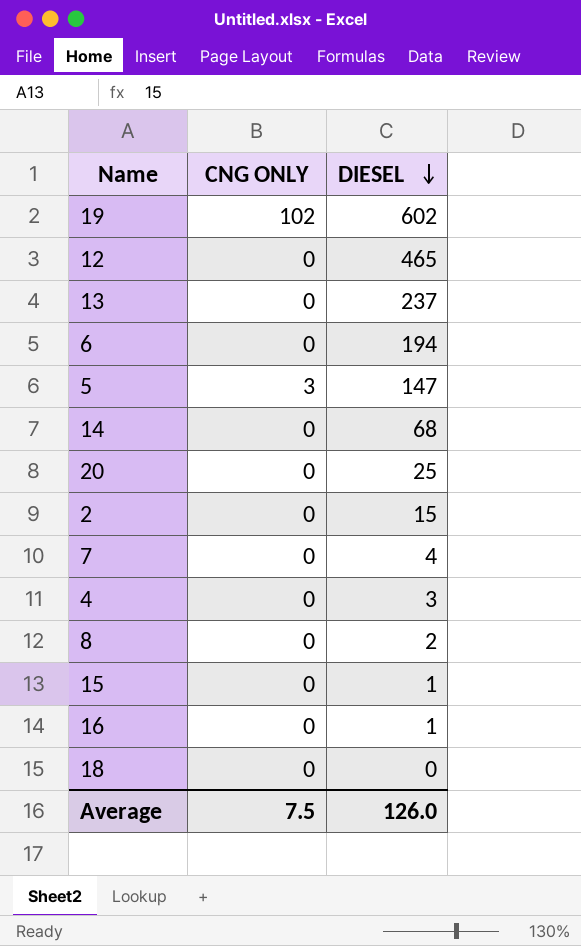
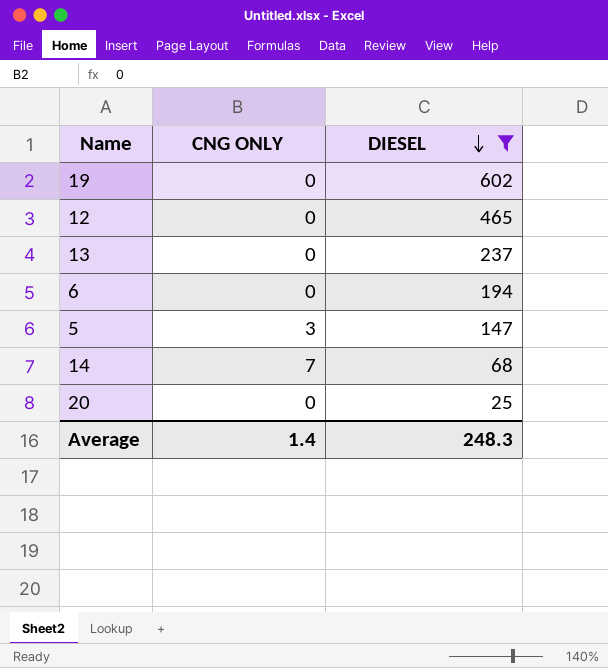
filter: none -> DIESEL >= 25
19 | CNG ONLY: 102 -> 0
14 | CNG ONLY: 0 -> 7
Average | CNG ONLY: 7.5 -> 1.4
Average | DIESEL: 126.0 -> 248.3

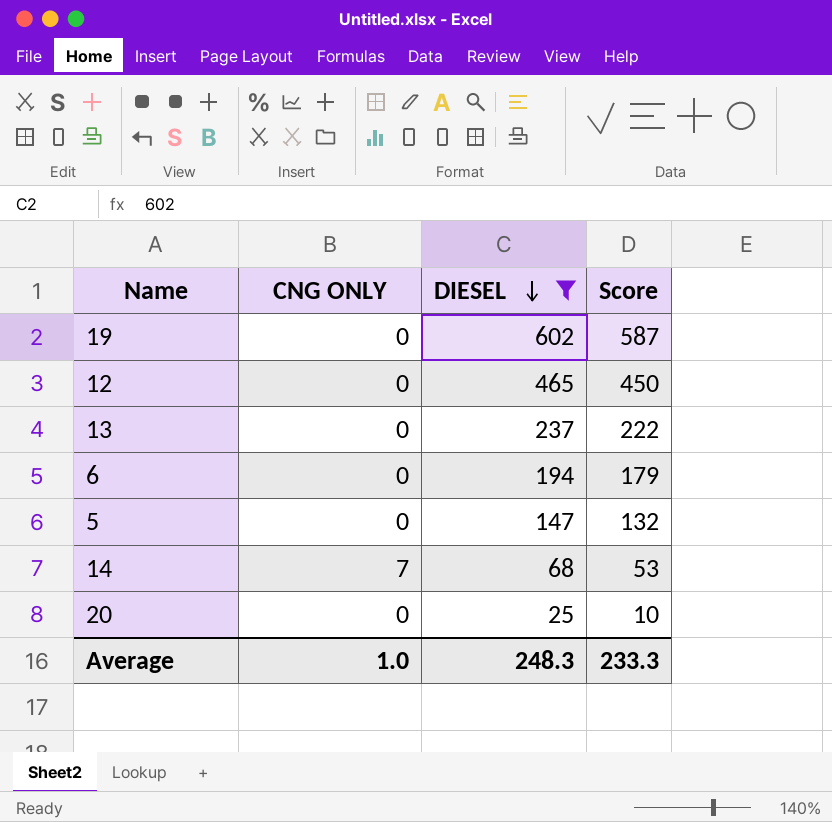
column Score | formula: none -> [DIESEL] - 15
5 | CNG ONLY: 3 -> 0
Average | CNG ONLY: 1.4 -> 1.0

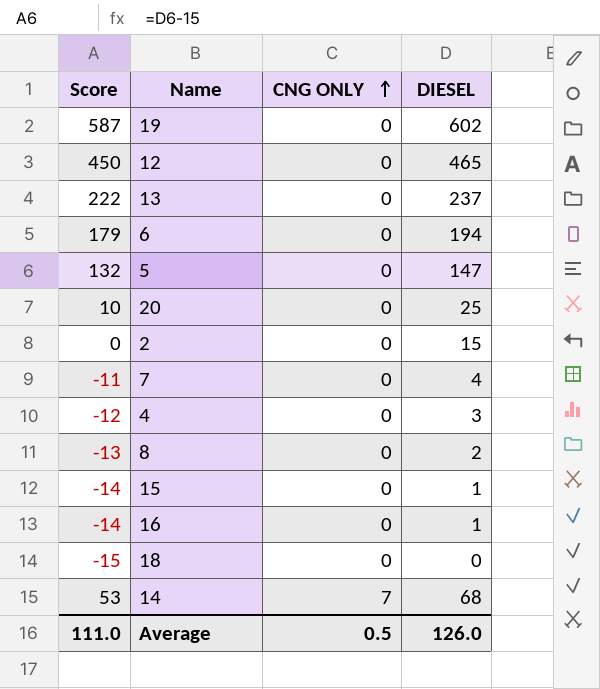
filter: DIESEL >= 25 -> none
row order: DIESEL descending -> CNG ONLY ascending
column Score | position: 4 -> 1
Average | Score: 233.3 -> 111.0
Average | CNG ONLY: 1.0 -> 0.5
Average | DIESEL: 248.3 -> 126.0

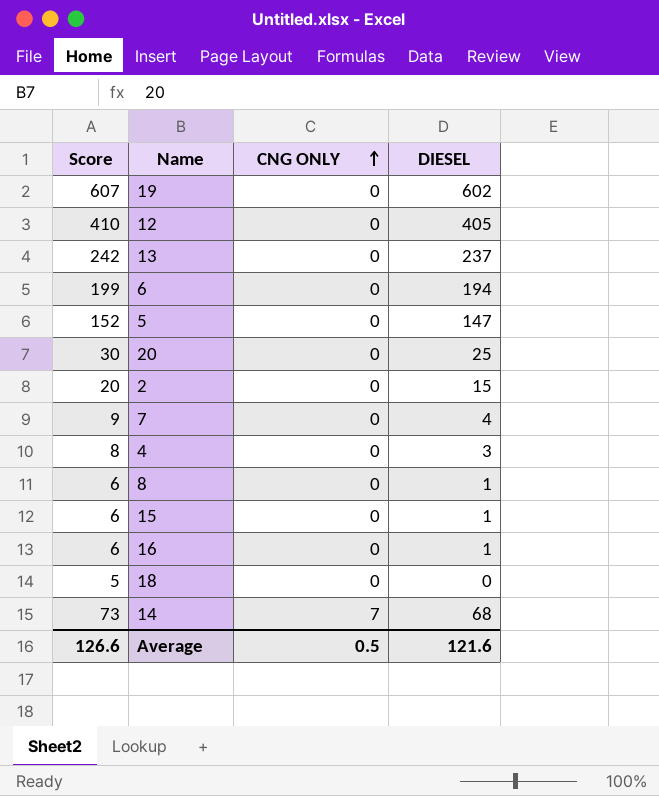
column Score | formula: [DIESEL] - 15 -> [DIESEL] + 5
12 | DIESEL: 465 -> 405
8 | DIESEL: 2 -> 1
Average | Score: 111.0 -> 126.6
Average | DIESEL: 126.0 -> 121.6

